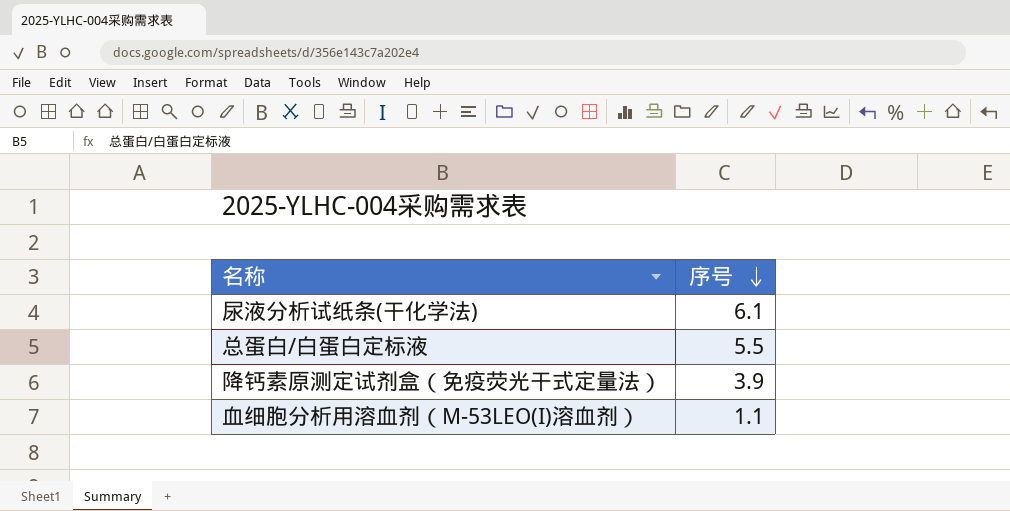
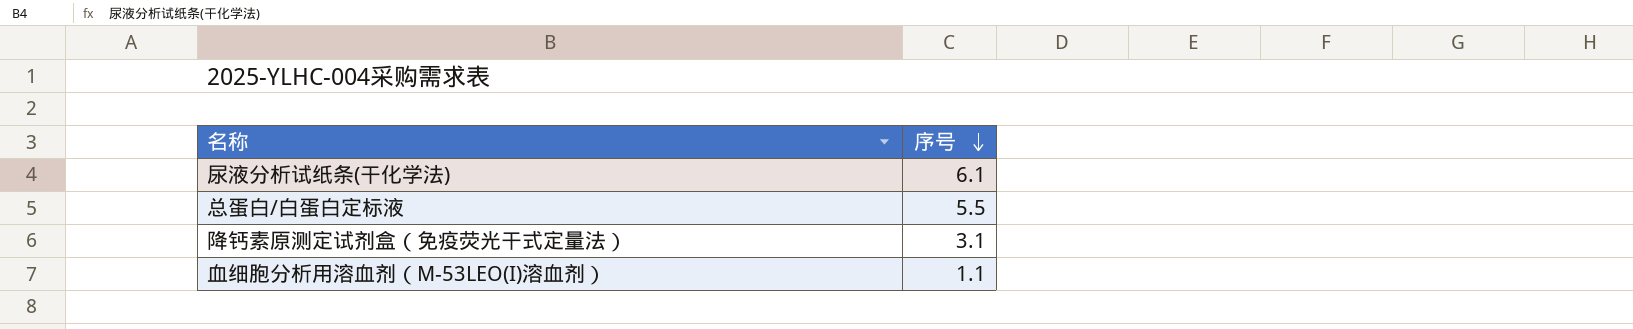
降钙素原测定试剂盒（免疫荧光干式定量法） | 序号: 3.9 -> 3.1

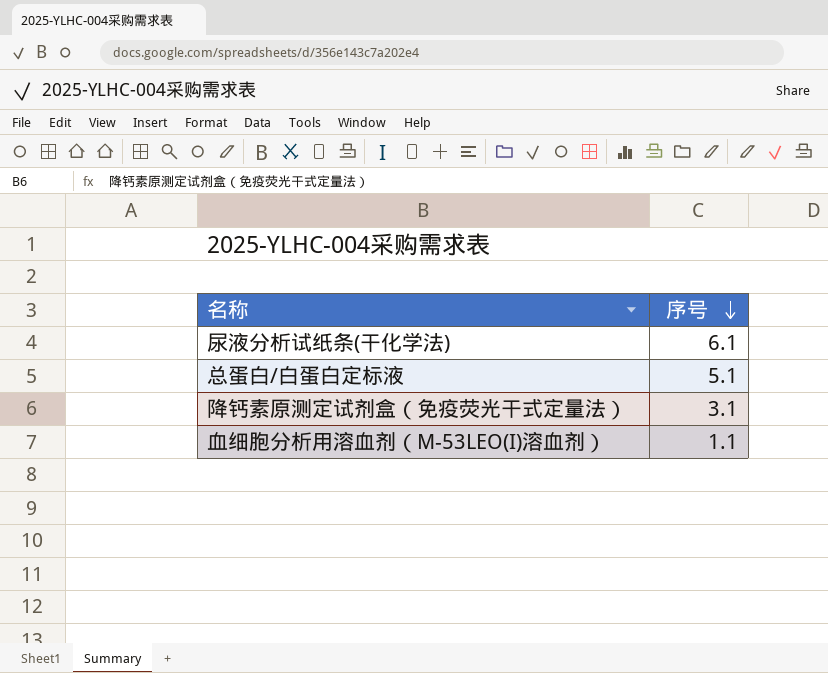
总蛋白/白蛋白定标液 | 序号: 5.5 -> 5.1

